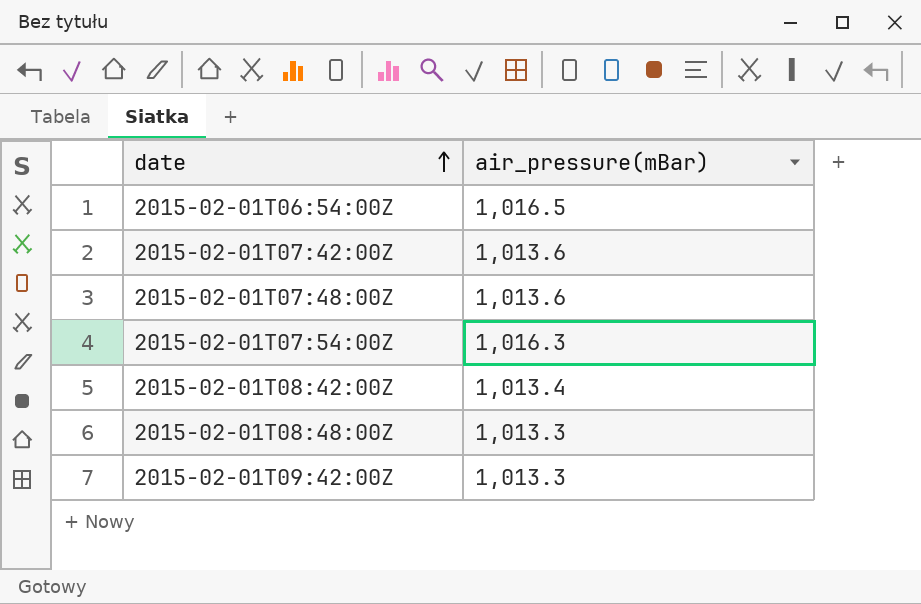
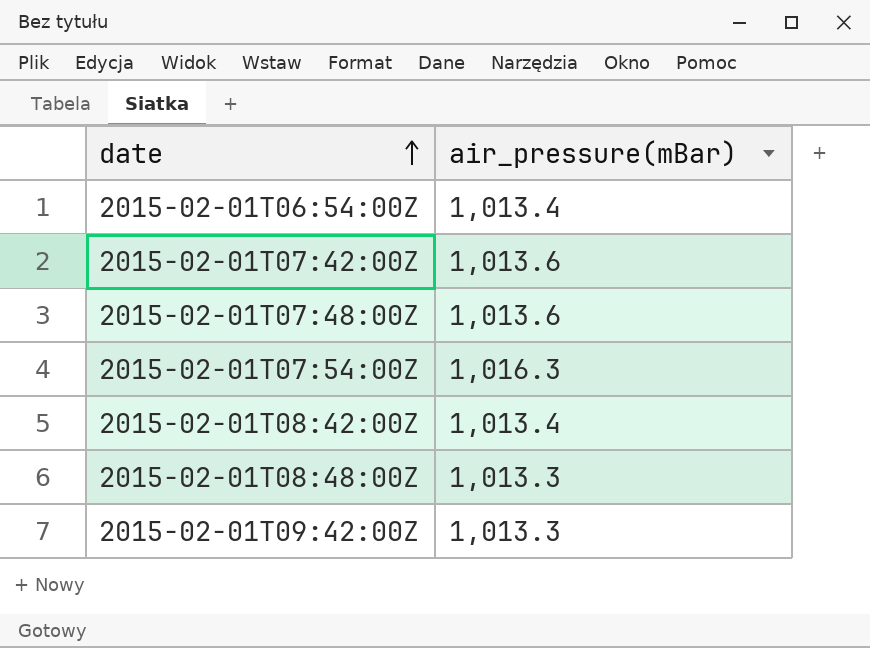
2015-02-01T06:54:00Z | air_pressure(mBar): 1,016.5 -> 1,013.4

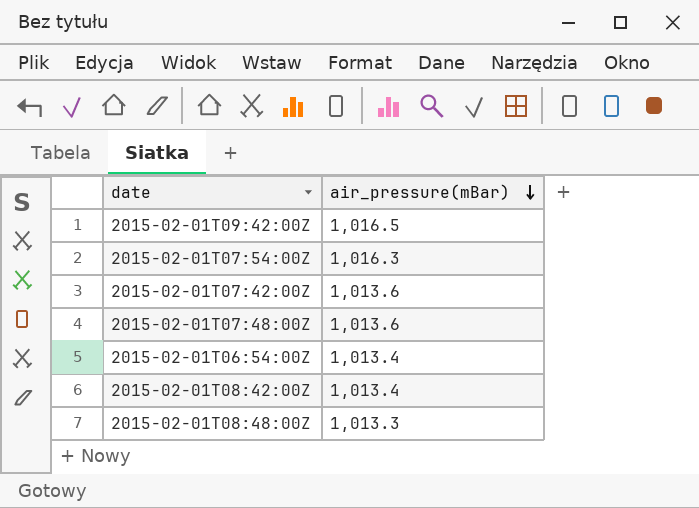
row order: date ascending -> air_pressure(mBar) descending
2015-02-01T09:42:00Z | air_pressure(mBar): 1,013.3 -> 1,016.5

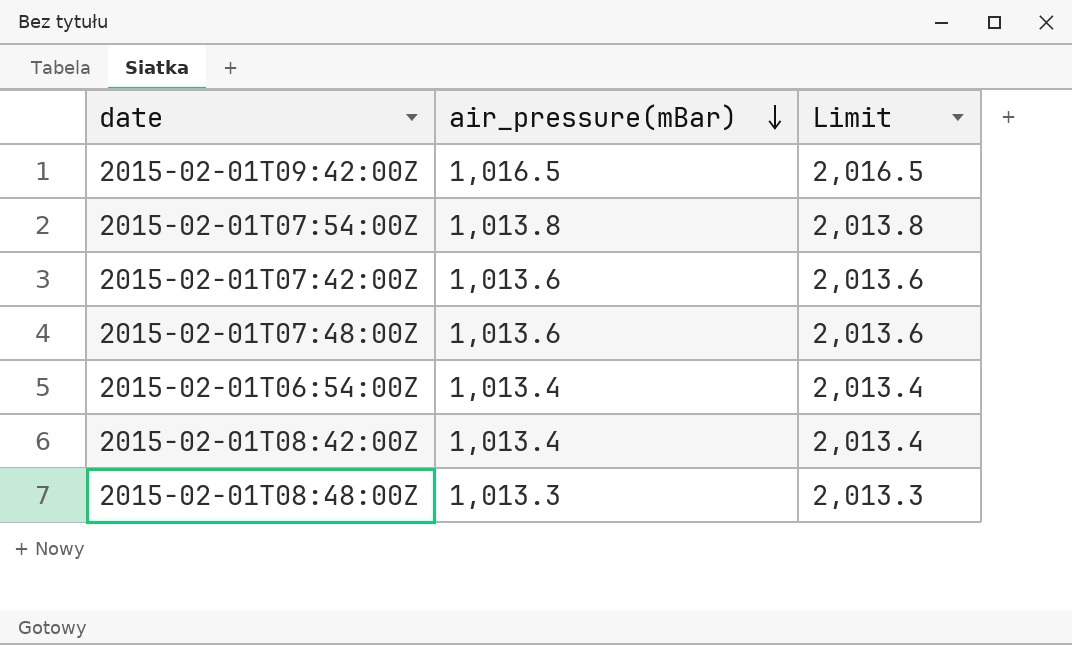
column Limit | formula: none -> [air_pressure(mBar)] + 1000
2015-02-01T07:54:00Z | air_pressure(mBar): 1,016.3 -> 1,013.8

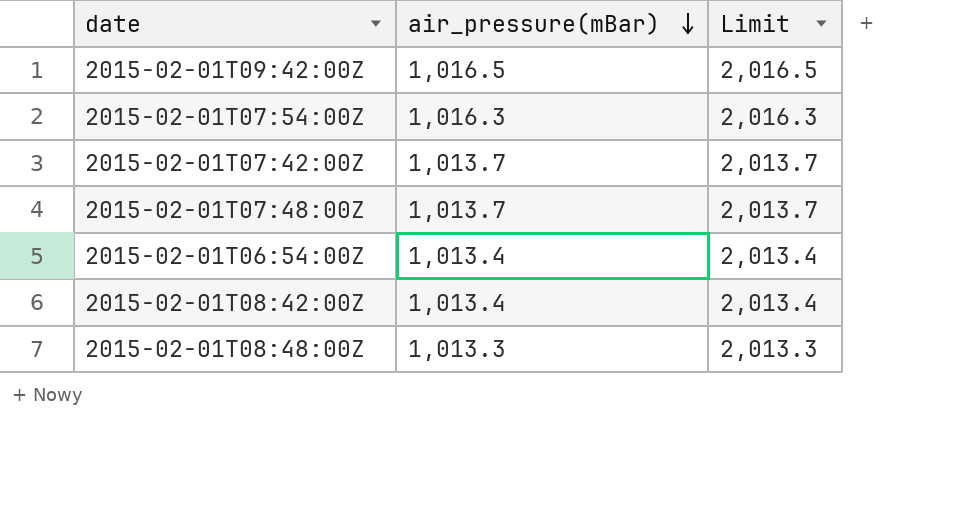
2015-02-01T07:54:00Z | air_pressure(mBar): 1,013.8 -> 1,016.3
2015-02-01T07:54:00Z | Limit: 2,013.8 -> 2,016.3
2015-02-01T07:42:00Z | air_pressure(mBar): 1,013.6 -> 1,013.7
2015-02-01T07:42:00Z | Limit: 2,013.6 -> 2,013.7
2015-02-01T07:48:00Z | air_pressure(mBar): 1,013.6 -> 1,013.7
2015-02-01T07:48:00Z | Limit: 2,013.6 -> 2,013.7

